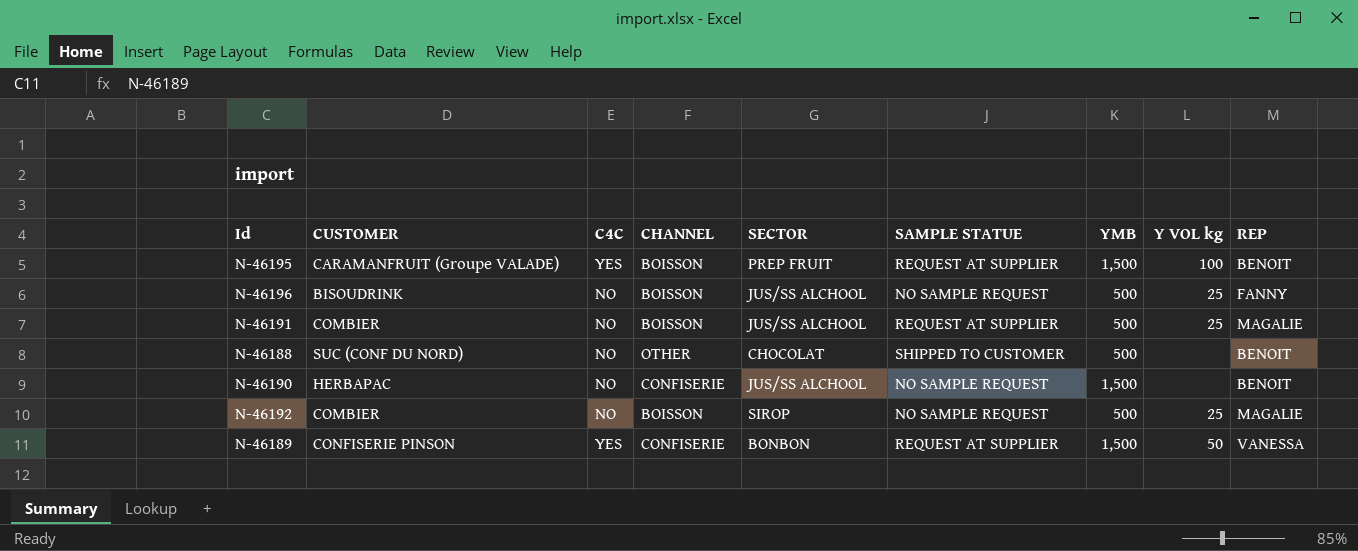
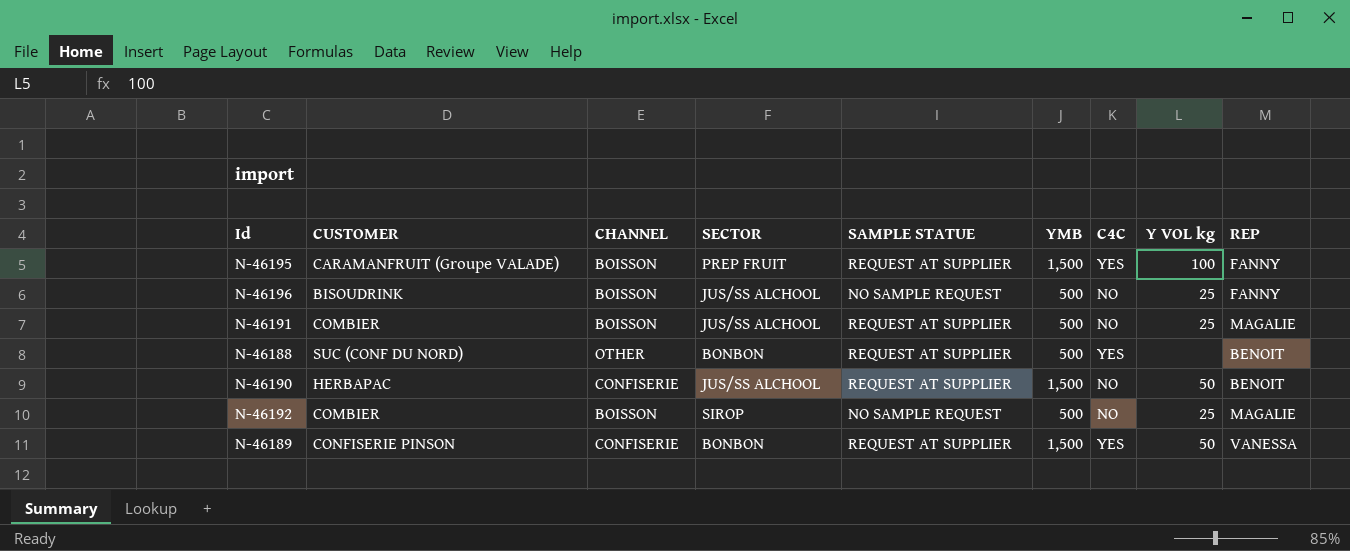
column C4C | position: 3 -> 7
N-46195 | REP: BENOIT -> FANNY
N-46188 | SECTOR: CHOCOLAT -> BONBON
N-46188 | SAMPLE STATUE: SHIPPED TO CUSTOMER -> REQUEST AT SUPPLIER
N-46188 | C4C: NO -> YES
N-46190 | SAMPLE STATUE: NO SAMPLE REQUEST -> REQUEST AT SUPPLIER
N-46190 | Y VOL kg: none -> 50

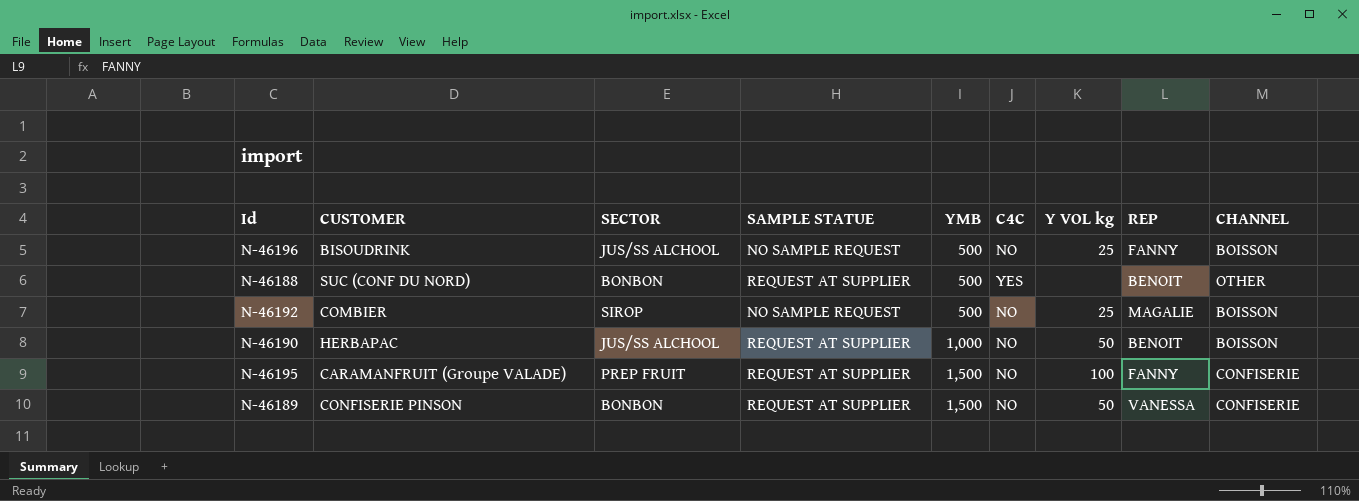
row order: none -> YMB ascending
column CHANNEL | position: 3 -> 9
row N-46191: COMBIER | BOISSON | JUS/SS ALCHOOL | REQUEST AT SUPPLIER | 500 | NO | 25 | MAGALIE -> none
N-46190 | YMB: 1,500 -> 1,000
N-46190 | CHANNEL: CONFISERIE -> BOISSON
N-46195 | C4C: YES -> NO
N-46195 | CHANNEL: BOISSON -> CONFISERIE
N-46189 | C4C: YES -> NO

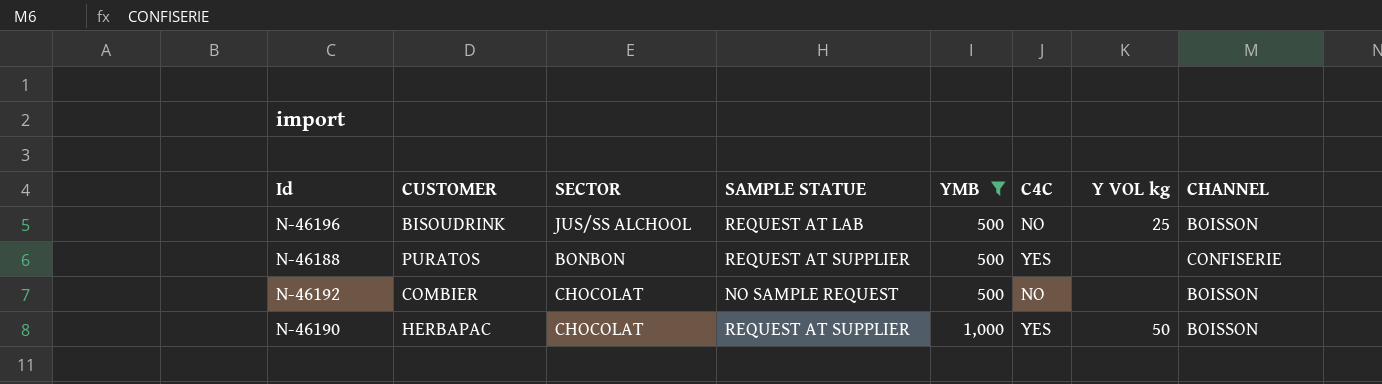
filter: none -> YMB != 1,500
column REP | position: 8 -> none
N-46196 | SAMPLE STATUE: NO SAMPLE REQUEST -> REQUEST AT LAB
N-46188 | CUSTOMER: SUC (CONF DU NORD) -> PURATOS
N-46188 | CHANNEL: OTHER -> CONFISERIE
N-46192 | SECTOR: SIROP -> CHOCOLAT
N-46192 | Y VOL kg: 25 -> none
N-46190 | SECTOR: JUS/SS ALCHOOL -> CHOCOLAT
N-46190 | C4C: NO -> YES

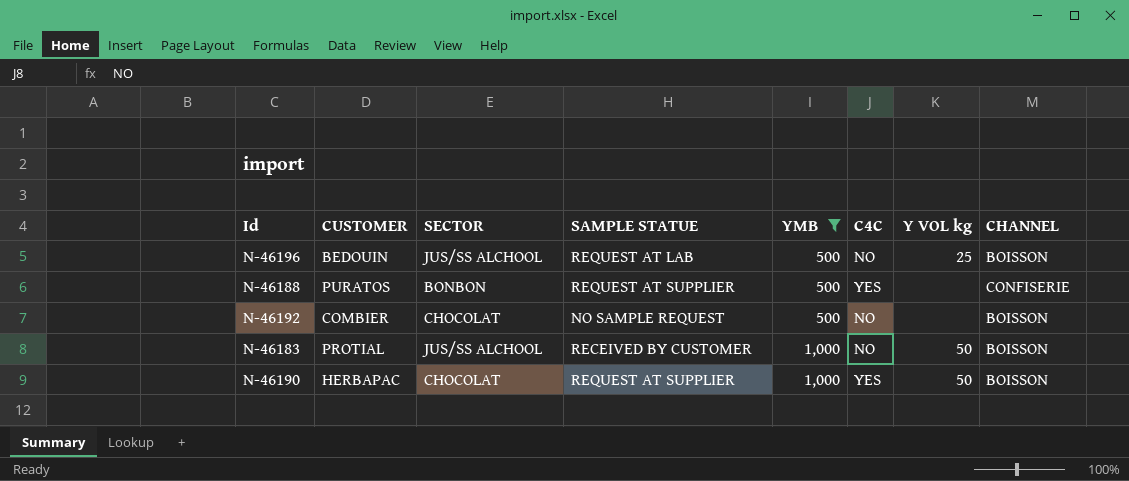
N-46196 | CUSTOMER: BISOUDRINK -> BEDOUIN
row N-46183: none -> PROTIAL | JUS/SS ALCHOOL | RECEIVED BY CUSTOMER | 1,000 | NO | 50 | BOISSON

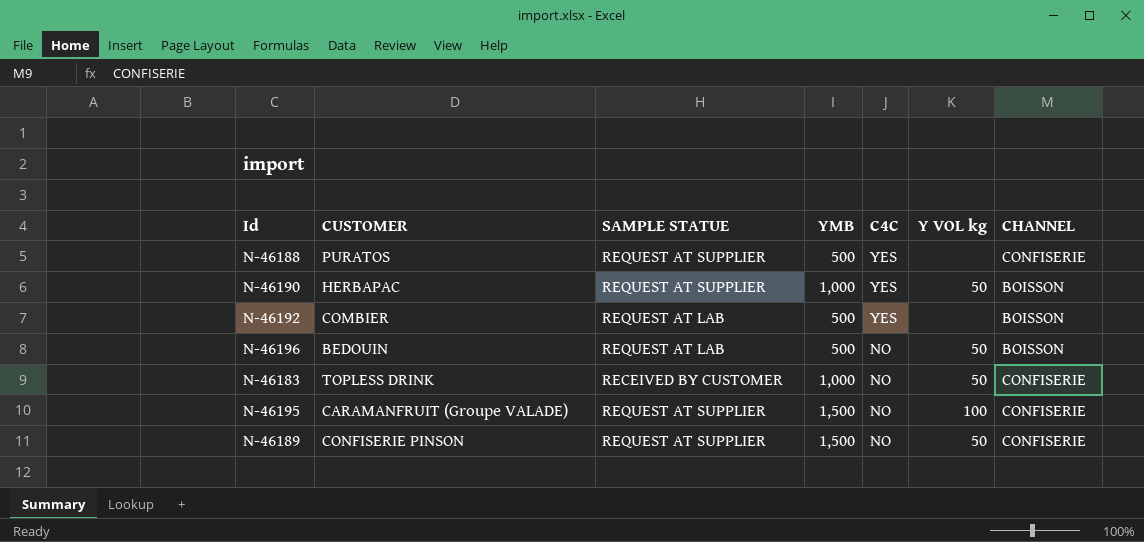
filter: YMB != 1,500 -> none
row order: YMB ascending -> C4C descending
column SECTOR | position: 3 -> none
N-46192 | SAMPLE STATUE: NO SAMPLE REQUEST -> REQUEST AT LAB
N-46192 | C4C: NO -> YES
N-46196 | Y VOL kg: 25 -> 50
N-46183 | CUSTOMER: PROTIAL -> TOPLESS DRINK
N-46183 | CHANNEL: BOISSON -> CONFISERIE

